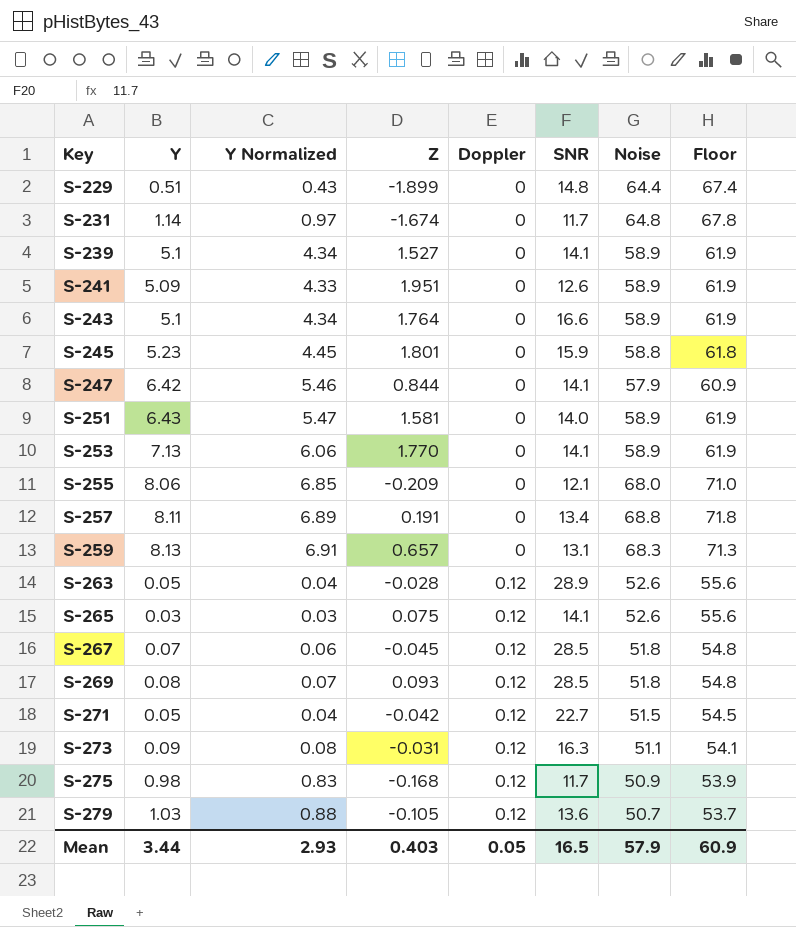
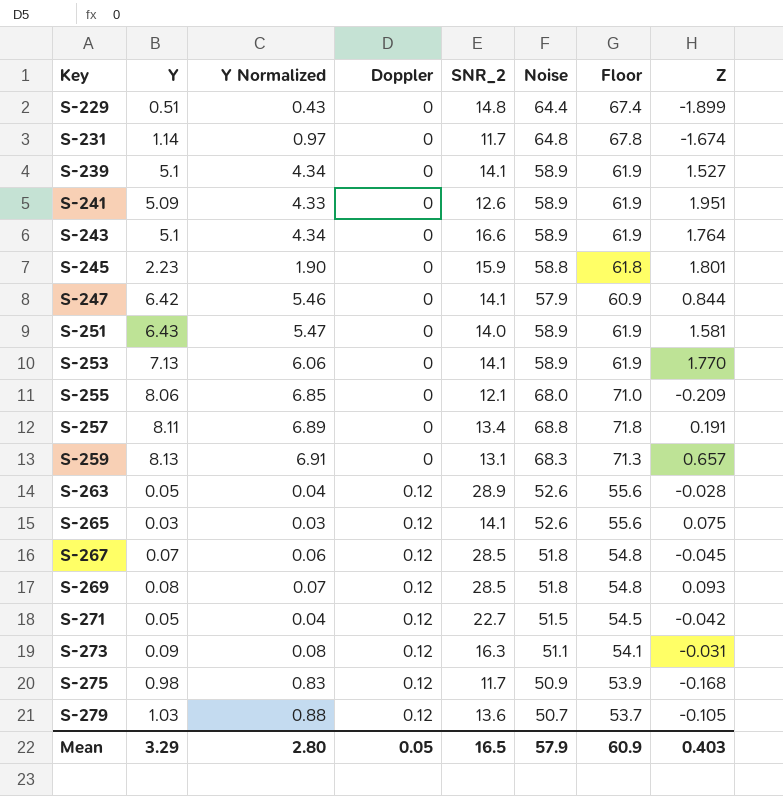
column name: SNR -> SNR_2
column Z | position: 4 -> 8
S-245 | Y: 5.23 -> 2.23
S-245 | Y Normalized: 4.45 -> 1.90
Mean | Y: 3.44 -> 3.29
Mean | Y Normalized: 2.93 -> 2.80

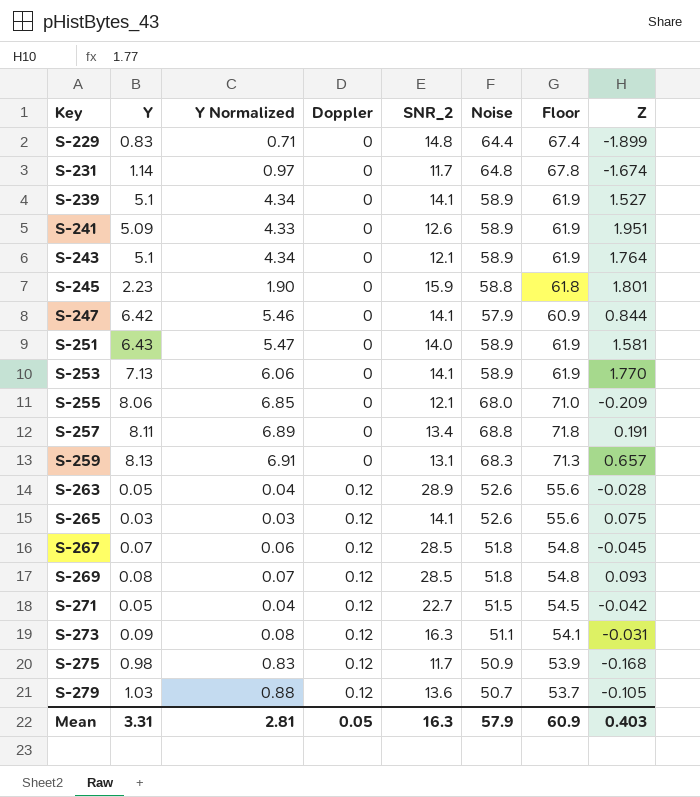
S-229 | Y: 0.51 -> 0.83
S-229 | Y Normalized: 0.43 -> 0.71
S-243 | SNR_2: 16.6 -> 12.1
Mean | Y: 3.29 -> 3.31
Mean | Y Normalized: 2.80 -> 2.81
Mean | SNR_2: 16.5 -> 16.3

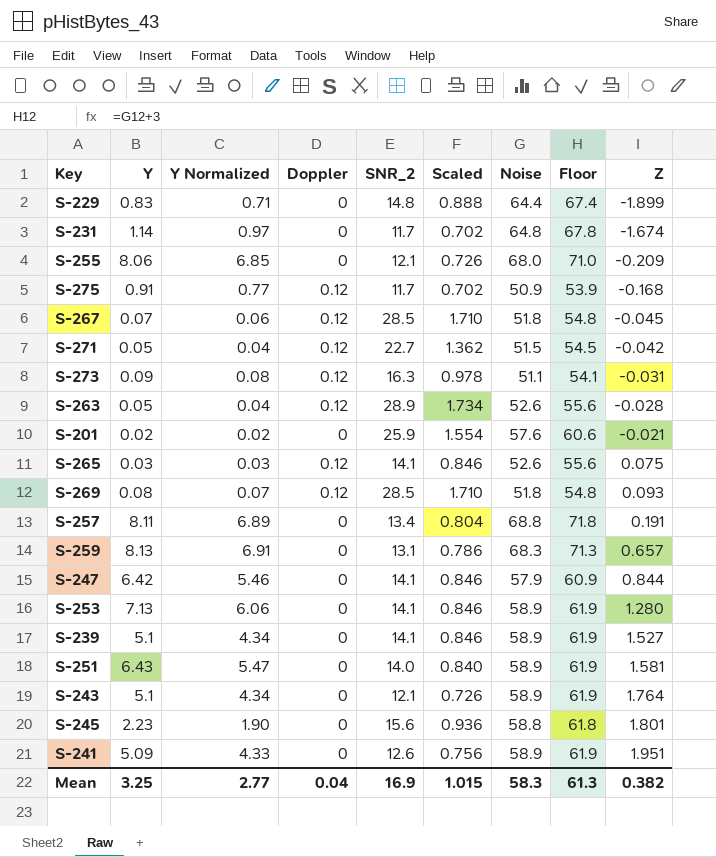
row order: Key ascending -> Z ascending
column Scaled | formula: none -> [SNR_2] * 0.06
row S-279: 1.03 | 0.88 | 0.12 | 13.6 | 50.7 | 53.7 | -0.105 -> none
S-275 | Y: 0.98 -> 0.91
S-275 | Y Normalized: 0.83 -> 0.77
row S-201: none -> 0.02 | 0.02 | 0 | 25.9 | 1.554 | 57.6 | 60.6 | -0.021
S-253 | Z: 1.770 -> 1.280
S-245 | SNR_2: 15.9 -> 15.6
Mean | Y: 3.31 -> 3.25
Mean | Y Normalized: 2.81 -> 2.77
Mean | Doppler: 0.05 -> 0.04
Mean | SNR_2: 16.3 -> 16.9
Mean | Noise: 57.9 -> 58.3
Mean | Floor: 60.9 -> 61.3
Mean | Z: 0.403 -> 0.382

